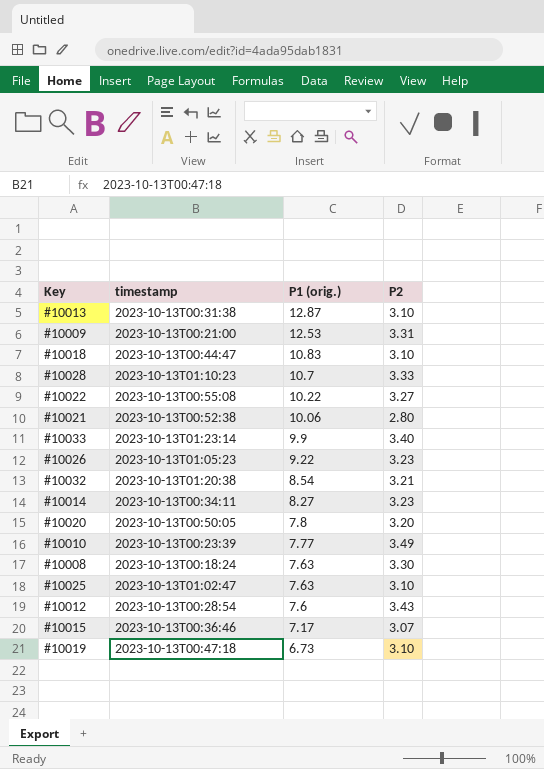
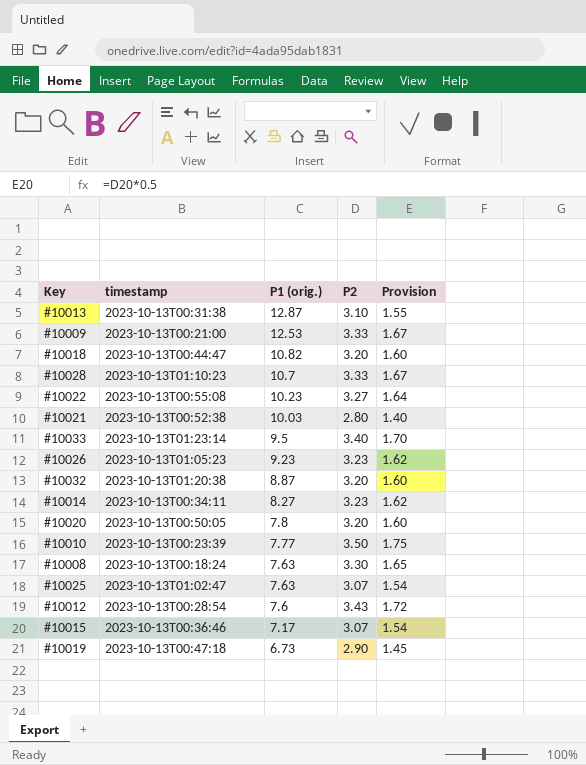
column Provision | formula: none -> [P2] * 0.5
#10009 | P2: 3.31 -> 3.33
#10018 | P1 (orig.): 10.83 -> 10.82
#10018 | P2: 3.10 -> 3.20
#10022 | P1 (orig.): 10.22 -> 10.23
#10021 | P1 (orig.): 10.06 -> 10.03
#10033 | P1 (orig.): 9.9 -> 9.5
#10026 | P1 (orig.): 9.22 -> 9.23
#10032 | P1 (orig.): 8.54 -> 8.87
#10032 | P2: 3.21 -> 3.20
#10010 | P2: 3.49 -> 3.50
#10025 | P2: 3.10 -> 3.07
#10019 | P2: 3.10 -> 2.90

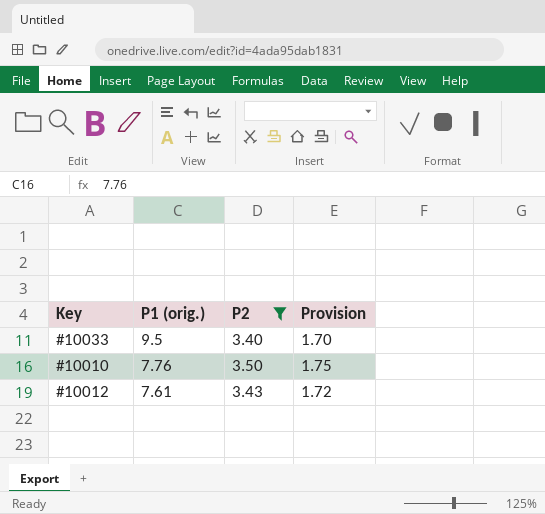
filter: none -> P2 >= 3.40
column timestamp | position: 2 -> none
#10010 | P1 (orig.): 7.77 -> 7.76
#10012 | P1 (orig.): 7.6 -> 7.61

